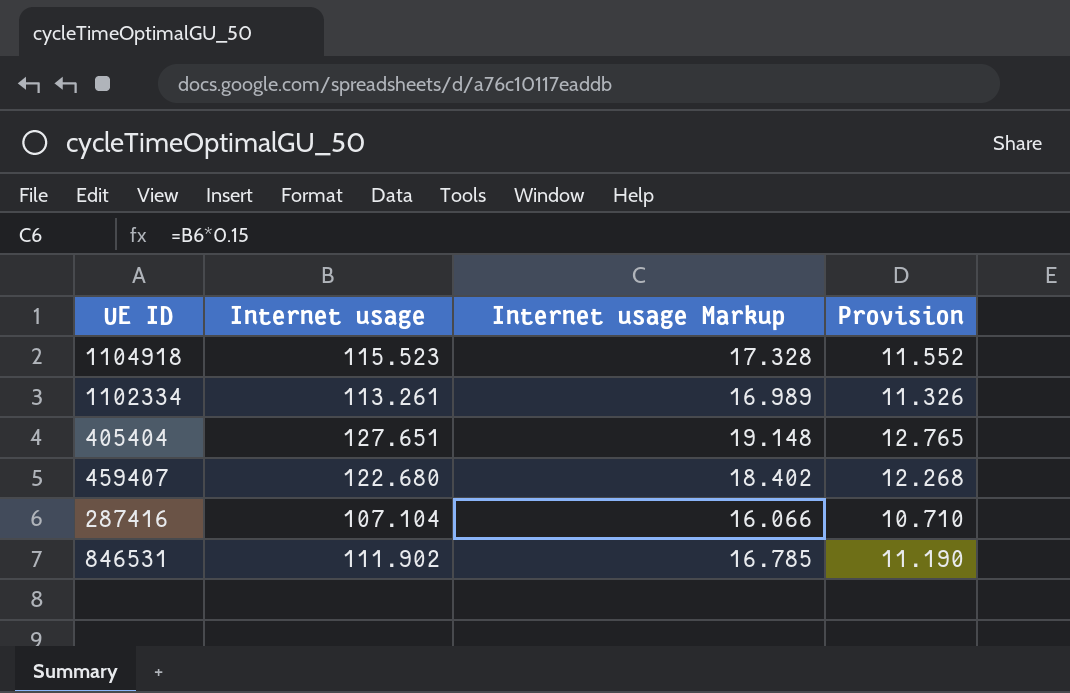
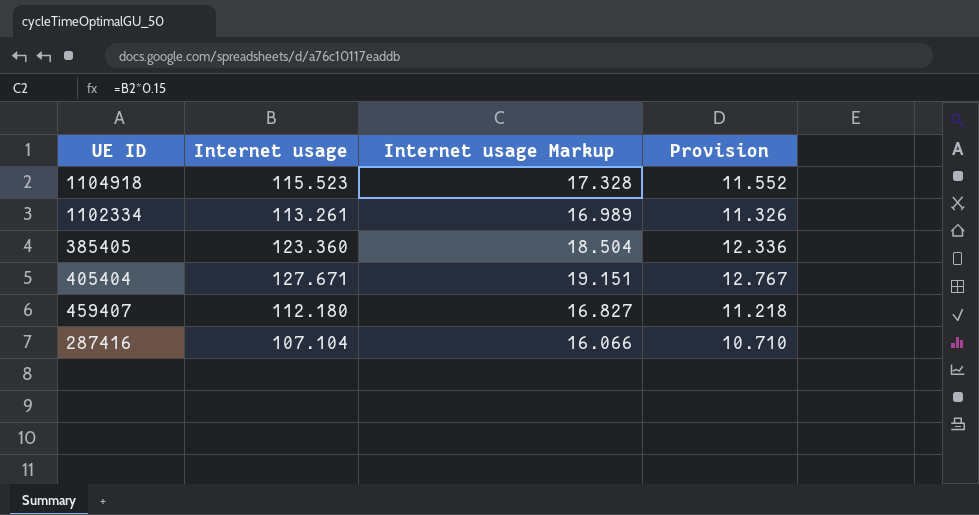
row 846531: 111.902 | 16.785 | 11.190 -> none
row 385405: none -> 123.360 | 18.504 | 12.336
405404 | Internet usage: 127.651 -> 127.671
405404 | Internet usage Markup: 19.148 -> 19.151
405404 | Provision: 12.765 -> 12.767
459407 | Internet usage: 122.680 -> 112.180
459407 | Internet usage Markup: 18.402 -> 16.827
459407 | Provision: 12.268 -> 11.218

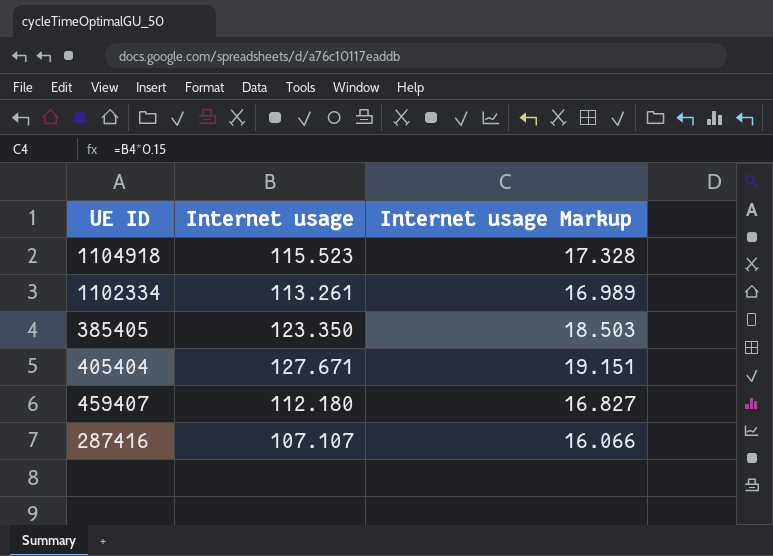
column Provision | formula: [Internet usage] * 0.1 -> none
385405 | Internet usage: 123.360 -> 123.350
385405 | Internet usage Markup: 18.504 -> 18.503
287416 | Internet usage: 107.104 -> 107.107

